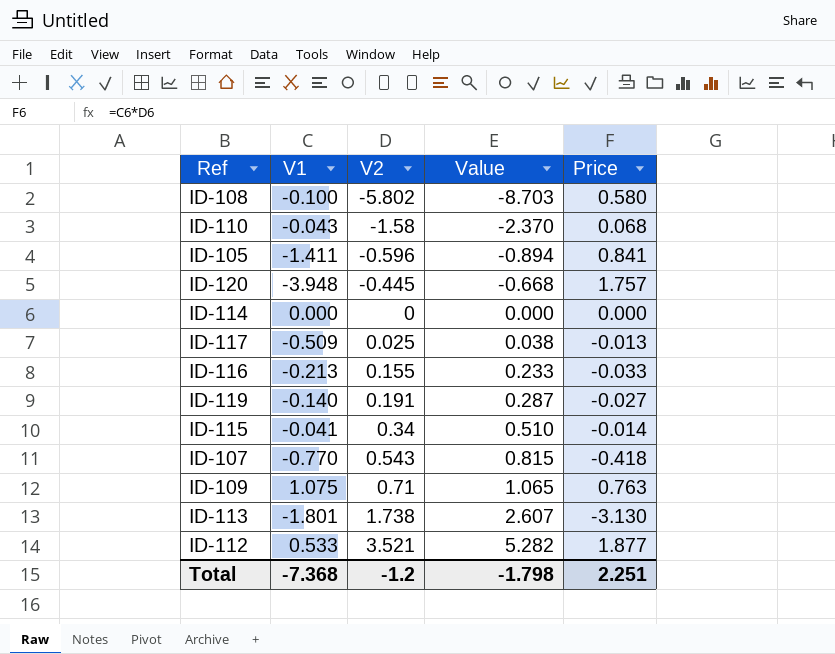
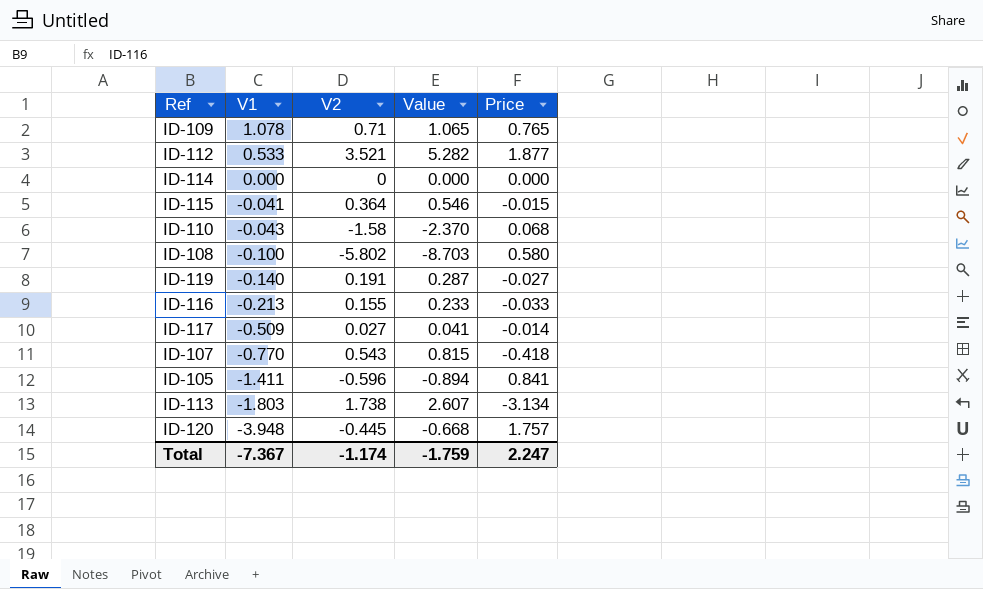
row order: V2 ascending -> V1 descending
ID-109 | V1: 1.075 -> 1.078
ID-109 | Price: 0.763 -> 0.765
ID-115 | V2: 0.34 -> 0.364
ID-115 | Value: 0.510 -> 0.546
ID-115 | Price: -0.014 -> -0.015
ID-117 | V2: 0.025 -> 0.027
ID-117 | Value: 0.038 -> 0.041
ID-117 | Price: -0.013 -> -0.014
ID-113 | V1: -1.801 -> -1.803
ID-113 | Price: -3.130 -> -3.134
Total | V1: -7.368 -> -7.367
Total | V2: -1.2 -> -1.174
Total | Value: -1.798 -> -1.759
Total | Price: 2.251 -> 2.247

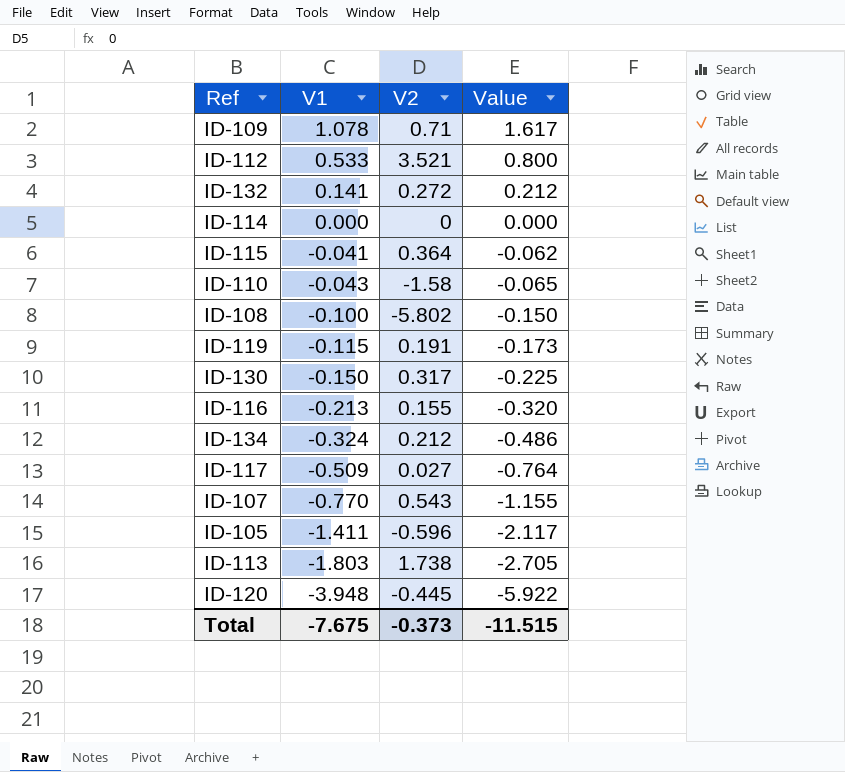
column Price | formula: [V1] * [V2] -> none
column Value | formula: [V2] * 1.5 -> [V1] * 1.5
row ID-132: none -> 0.141 | 0.272 | 0.212
ID-119 | V1: -0.140 -> -0.115
row ID-130: none -> -0.150 | 0.317 | -0.225
row ID-134: none -> -0.324 | 0.212 | -0.486
Total | V1: -7.367 -> -7.675
Total | V2: -1.174 -> -0.373
Total | Value: -1.759 -> -11.515

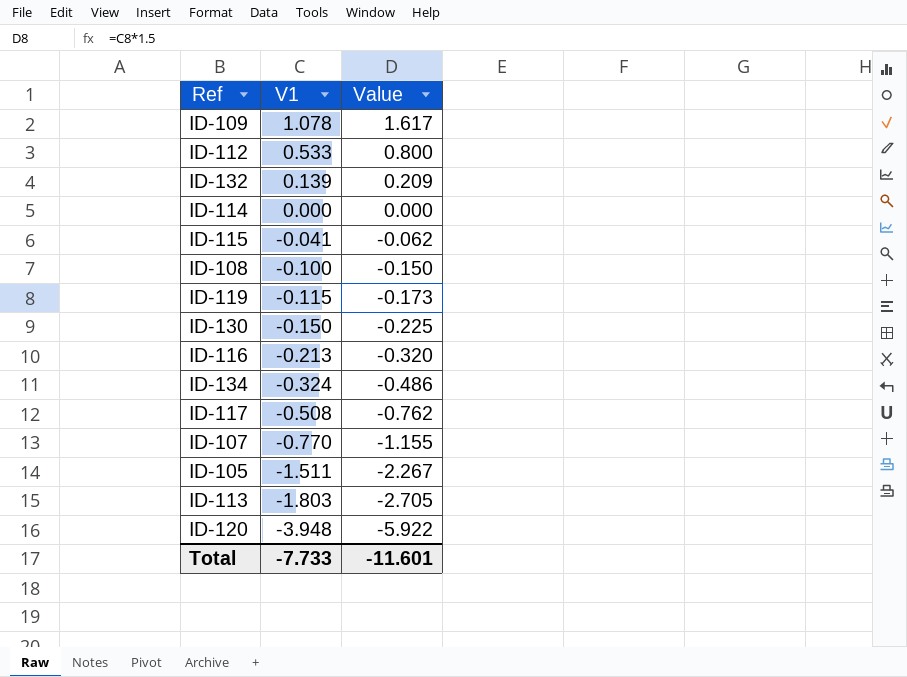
column V2 | position: 3 -> none
row ID-110: -0.043 | -1.58 | -0.065 -> none
ID-132 | V1: 0.141 -> 0.139
ID-132 | Value: 0.212 -> 0.209
ID-117 | V1: -0.509 -> -0.508
ID-117 | Value: -0.764 -> -0.762
ID-105 | V1: -1.411 -> -1.511
ID-105 | Value: -2.117 -> -2.267
Total | V1: -7.675 -> -7.733
Total | Value: -11.515 -> -11.601

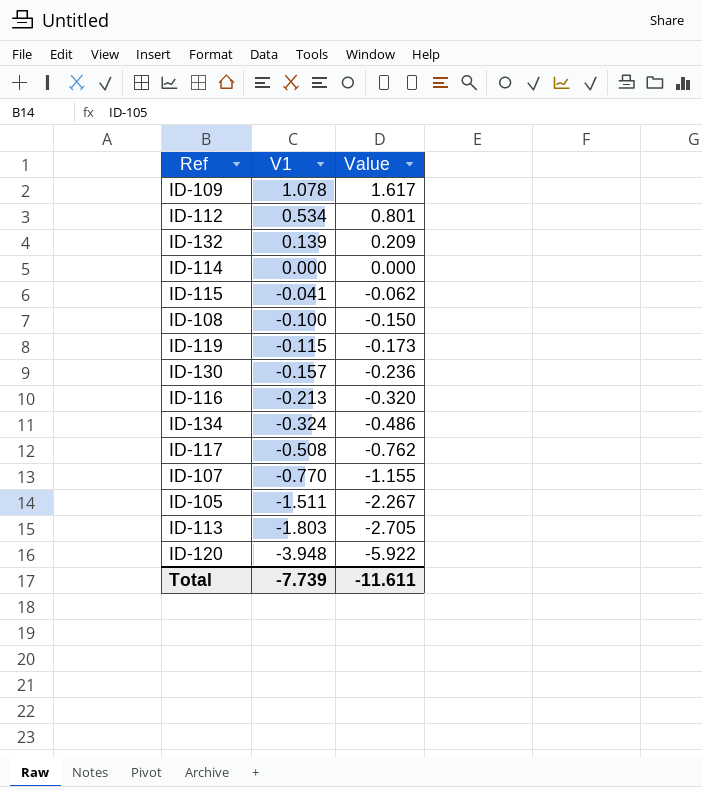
ID-112 | V1: 0.533 -> 0.534
ID-112 | Value: 0.800 -> 0.801
ID-130 | V1: -0.150 -> -0.157
ID-130 | Value: -0.225 -> -0.236
Total | V1: -7.733 -> -7.739
Total | Value: -11.601 -> -11.611

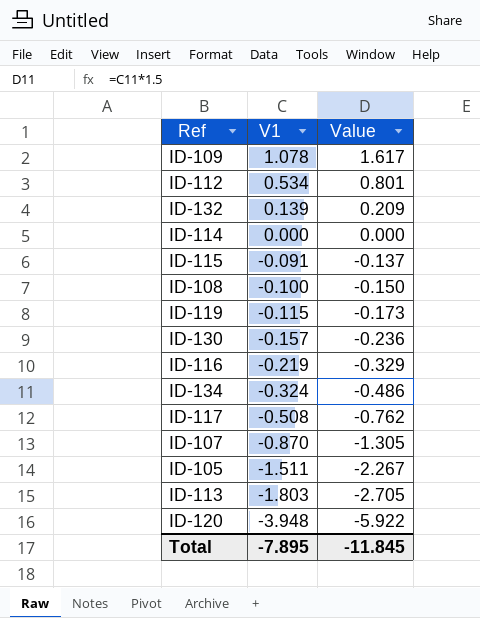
ID-115 | V1: -0.041 -> -0.091
ID-115 | Value: -0.062 -> -0.137
ID-116 | V1: -0.213 -> -0.219
ID-116 | Value: -0.320 -> -0.329
ID-107 | V1: -0.770 -> -0.870
ID-107 | Value: -1.155 -> -1.305
Total | V1: -7.739 -> -7.895
Total | Value: -11.611 -> -11.845

